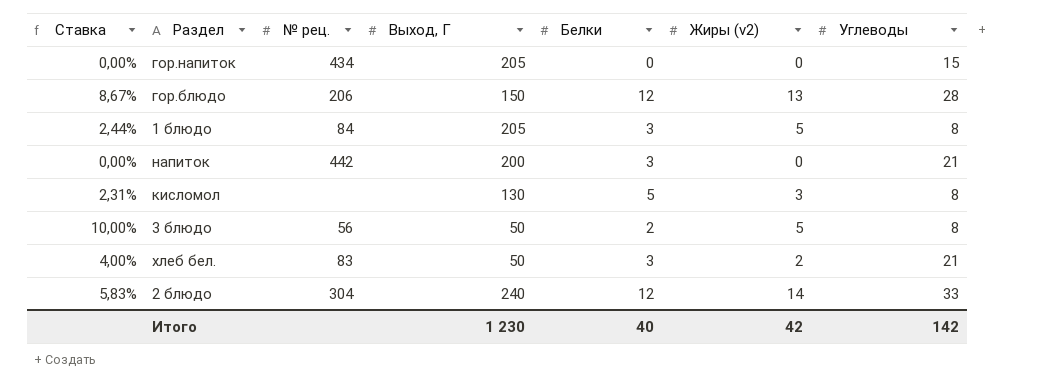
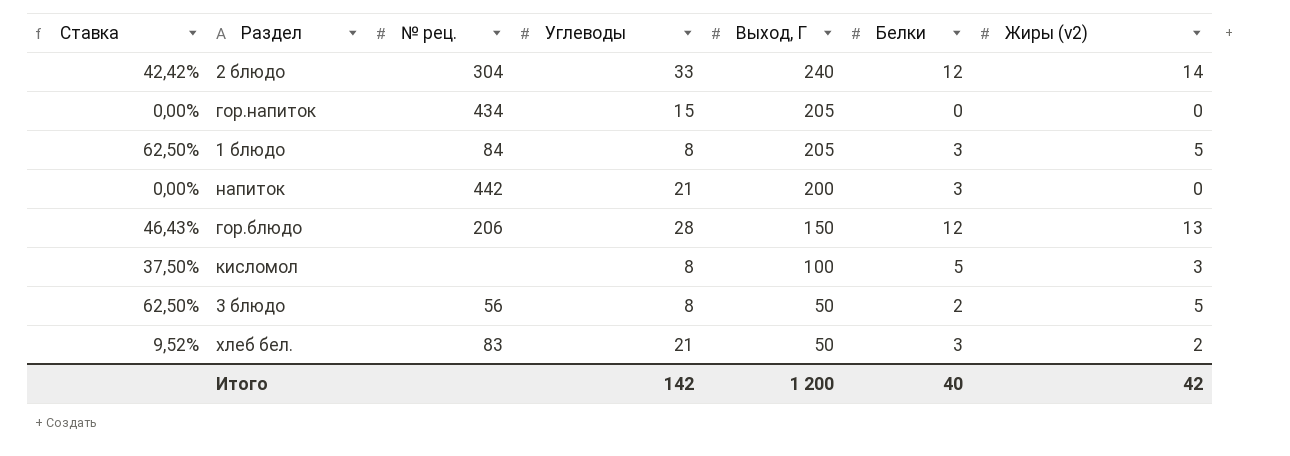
row order: none -> Выход, Г descending
column Ставка | formula: [Жиры (v2)] / [Выход, Г] -> [Жиры (v2)] / [Углеводы]
column Углеводы | position: 7 -> 4
кисломол | Выход, Г: 130 -> 100
Итого | Выход, Г: 1 230 -> 1 200

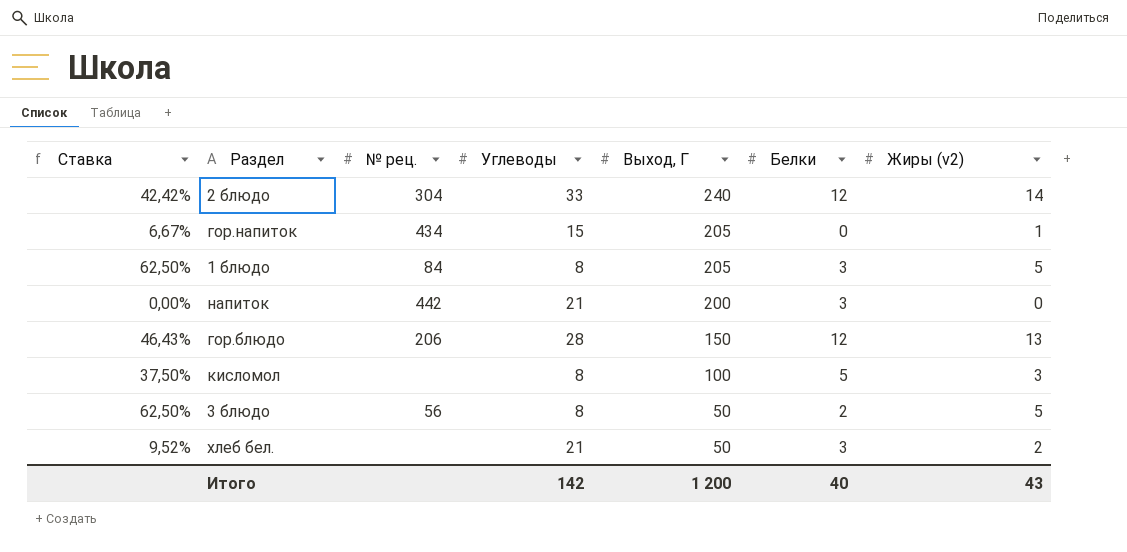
гор.напиток | Ставка: 0,00% -> 6,67%
гор.напиток | Жиры (v2): 0 -> 1
хлеб бел. | № рец.: 83 -> none
Итого | Жиры (v2): 42 -> 43

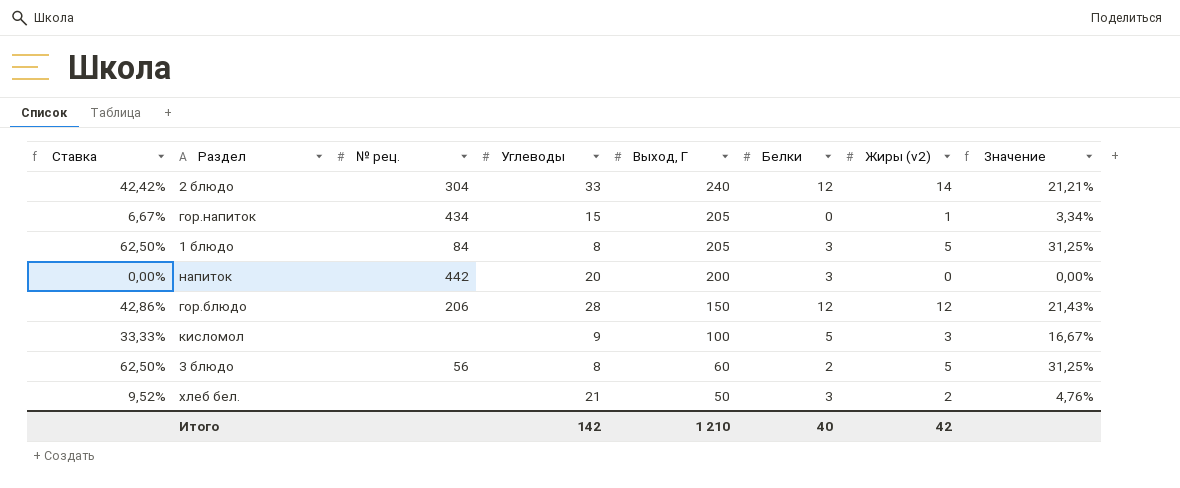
column Значение | formula: none -> [Ставка] * 0,5
напиток | Углеводы: 21 -> 20
гор.блюдо | Ставка: 46,43% -> 42,86%
гор.блюдо | Жиры (v2): 13 -> 12
кисломол | Ставка: 37,50% -> 33,33%
кисломол | Углеводы: 8 -> 9
3 блюдо | Выход, Г: 50 -> 60
Итого | Выход, Г: 1 200 -> 1 210
Итого | Жиры (v2): 43 -> 42

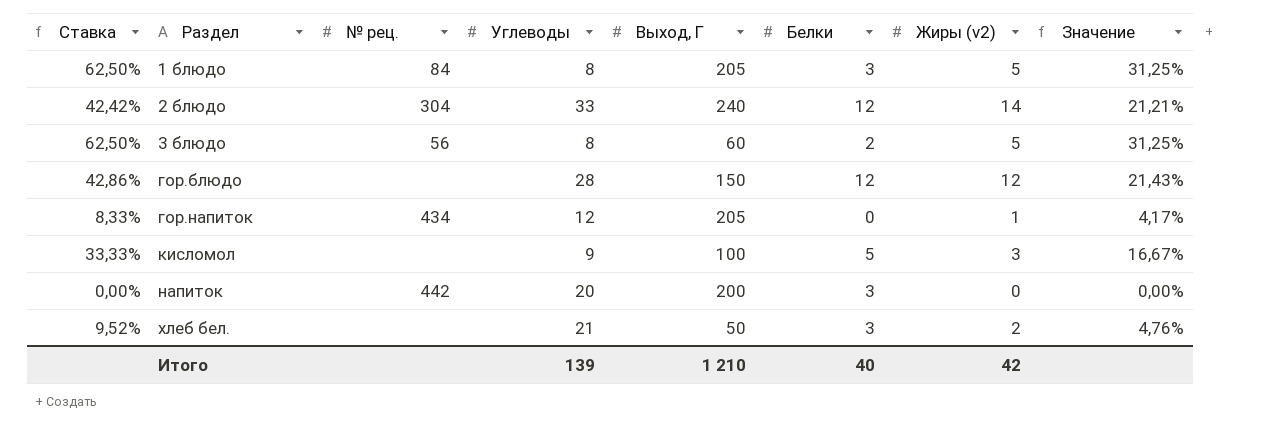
row order: Выход, Г descending -> Раздел ascending
гор.блюдо | № рец.: 206 -> none
гор.напиток | Ставка: 6,67% -> 8,33%
гор.напиток | Углеводы: 15 -> 12
гор.напиток | Значение: 3,34% -> 4,17%
Итого | Углеводы: 142 -> 139

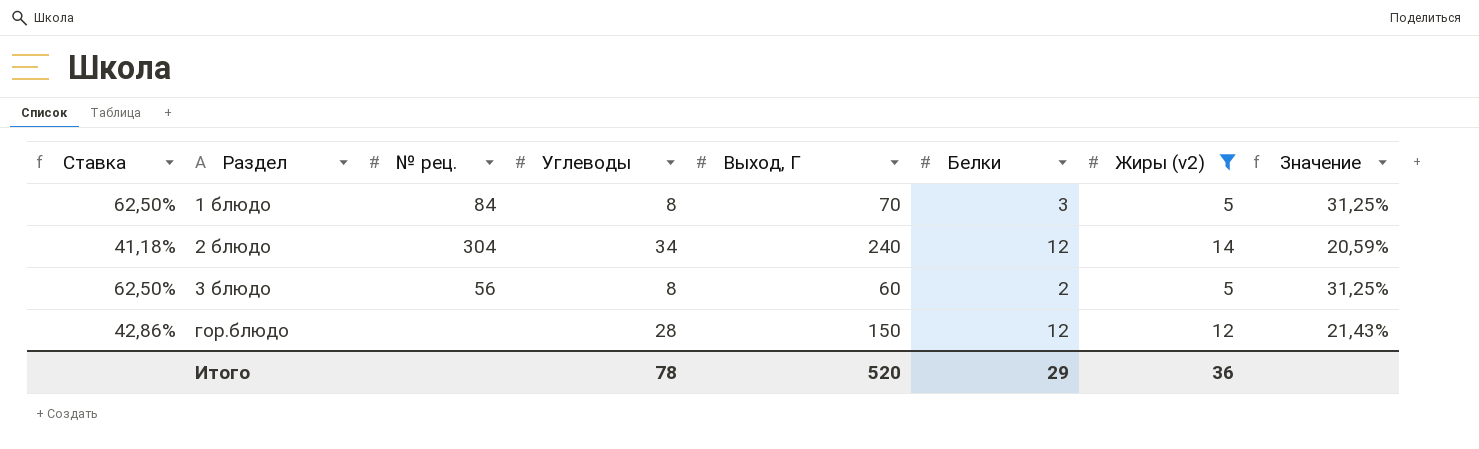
filter: none -> Жиры (v2) >= 5
1 блюдо | Выход, Г: 205 -> 70
2 блюдо | Ставка: 42,42% -> 41,18%
2 блюдо | Углеводы: 33 -> 34
2 блюдо | Значение: 21,21% -> 20,59%
Итого | Углеводы: 139 -> 78
Итого | Выход, Г: 1 210 -> 520
Итого | Белки: 40 -> 29
Итого | Жиры (v2): 42 -> 36

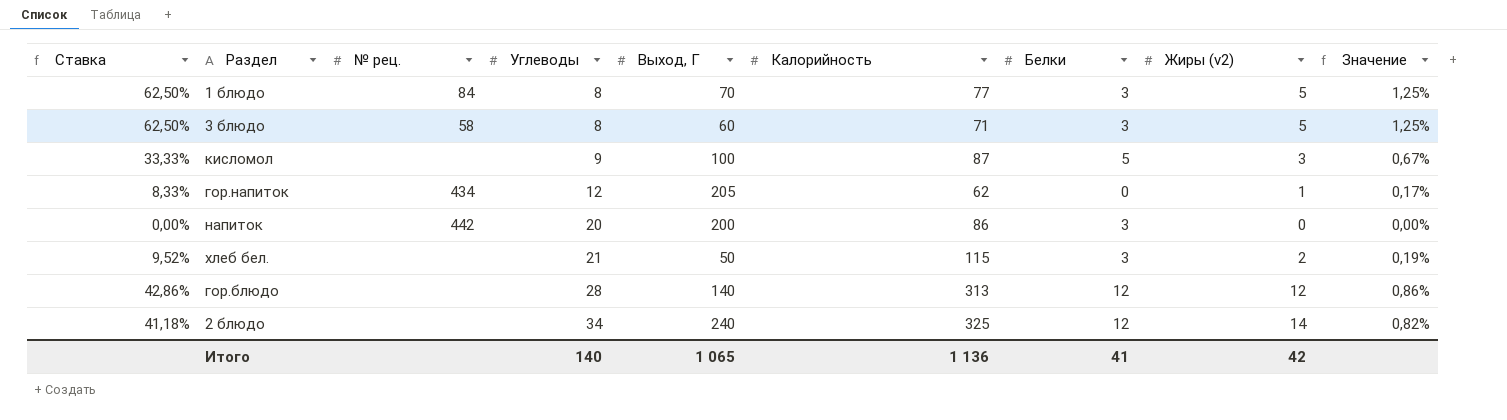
filter: Жиры (v2) >= 5 -> none
row order: Раздел ascending -> Углеводы ascending
column Калорийность | position: none -> 6
column Значение | formula: [Ставка] * 0,5 -> [Ставка] * 0,02
3 блюдо | № рец.: 56 -> 58
3 блюдо | Белки: 2 -> 3
гор.блюдо | Выход, Г: 150 -> 140
2 блюдо | № рец.: 304 -> none
Итого | Углеводы: 78 -> 140
Итого | Выход, Г: 520 -> 1 065
Итого | Белки: 29 -> 41
Итого | Жиры (v2): 36 -> 42

